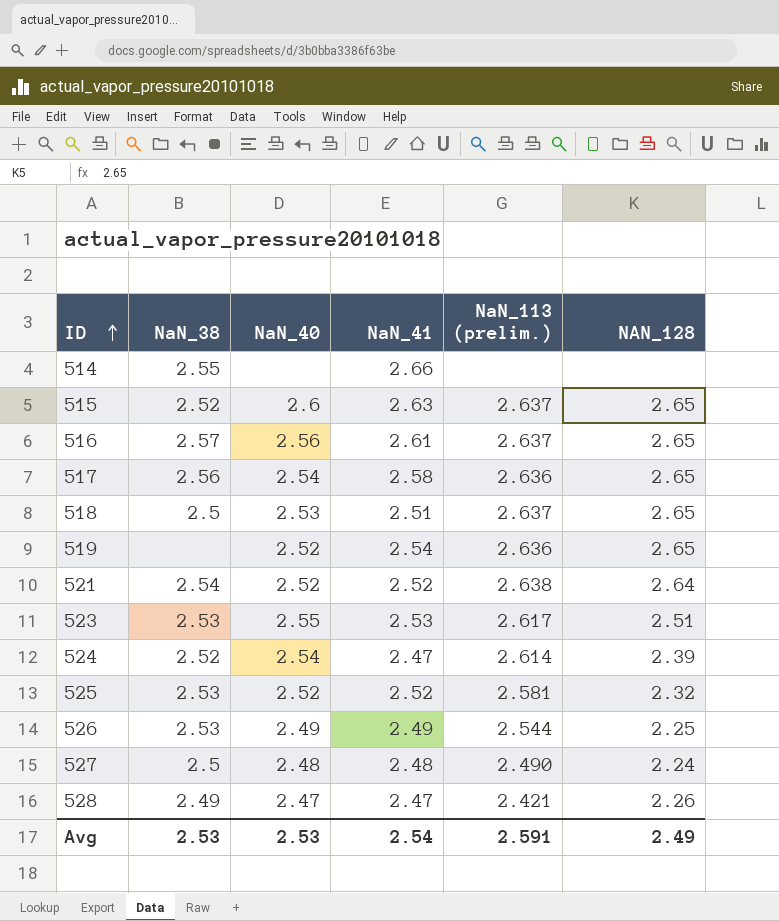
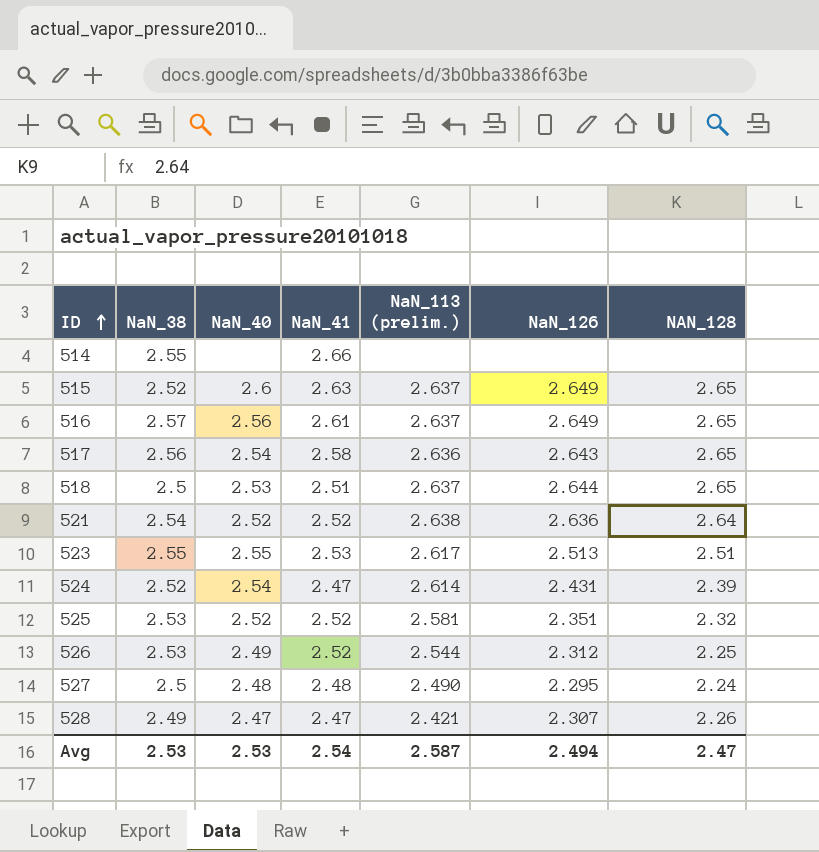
column NaN_126 | position: none -> 6
row 519: none | 2.52 | 2.54 | 2.636 | 2.65 -> none
523 | NaN_38: 2.53 -> 2.55
526 | NaN_41: 2.49 -> 2.52
Avg | NaN_113 (prelim.): 2.591 -> 2.587
Avg | NAN_128: 2.49 -> 2.47

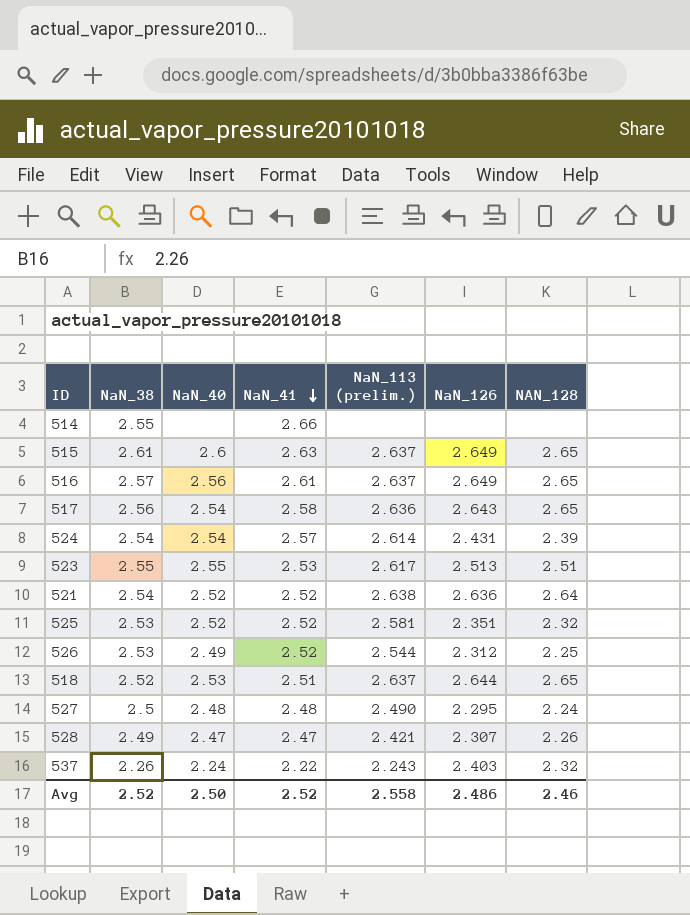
row order: ID ascending -> NaN_41 descending
515 | NaN_38: 2.52 -> 2.61
524 | NaN_38: 2.52 -> 2.54
524 | NaN_41: 2.47 -> 2.57
518 | NaN_38: 2.5 -> 2.52
row 537: none -> 2.26 | 2.24 | 2.22 | 2.243 | 2.403 | 2.32
Avg | NaN_38: 2.53 -> 2.52
Avg | NaN_40: 2.53 -> 2.50
Avg | NaN_41: 2.54 -> 2.52
Avg | NaN_113 (prelim.): 2.587 -> 2.558
Avg | NaN_126: 2.494 -> 2.486
Avg | NAN_128: 2.47 -> 2.46

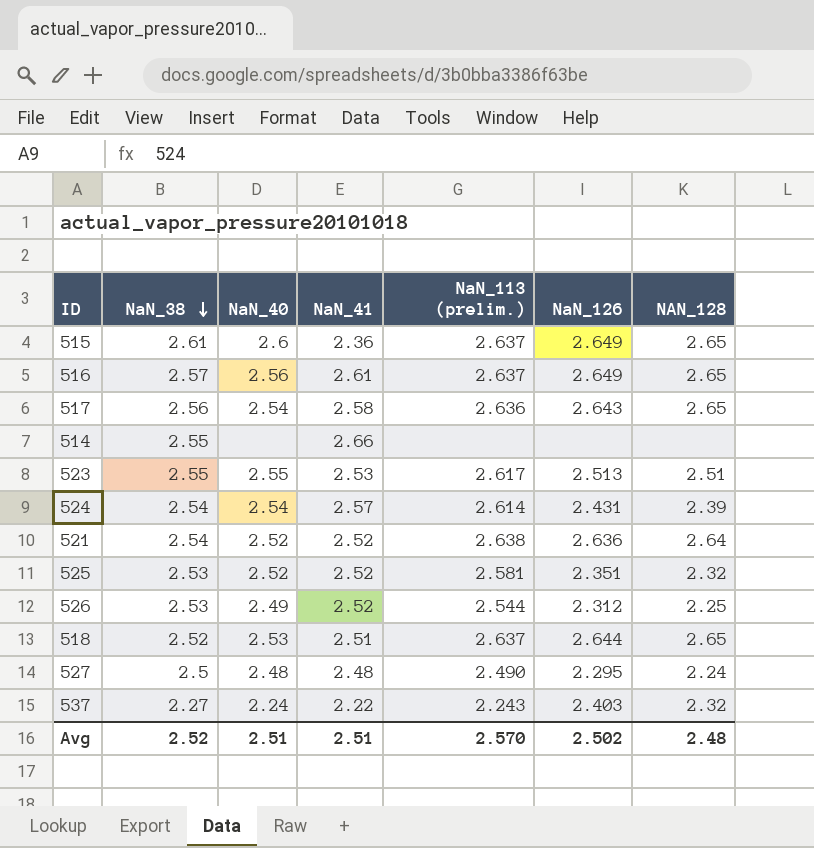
row order: NaN_41 descending -> NaN_38 descending
row 528: 2.49 | 2.47 | 2.47 | 2.421 | 2.307 | 2.26 -> none
515 | NaN_41: 2.63 -> 2.36
537 | NaN_38: 2.26 -> 2.27
Avg | NaN_40: 2.50 -> 2.51
Avg | NaN_41: 2.52 -> 2.51
Avg | NaN_113 (prelim.): 2.558 -> 2.570
Avg | NaN_126: 2.486 -> 2.502
Avg | NAN_128: 2.46 -> 2.48

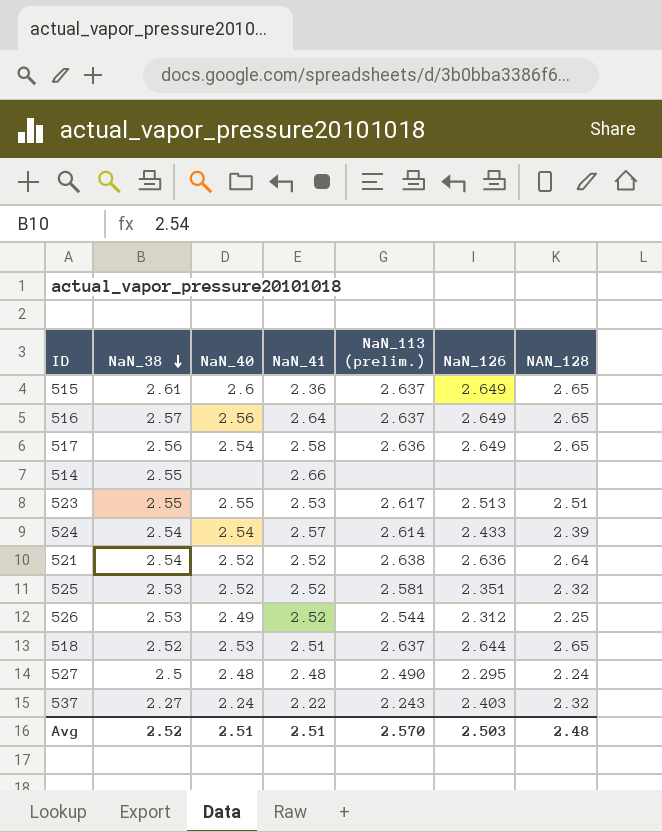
516 | NaN_41: 2.61 -> 2.64
517 | NaN_126: 2.643 -> 2.649
524 | NaN_126: 2.431 -> 2.433
Avg | NaN_126: 2.502 -> 2.503

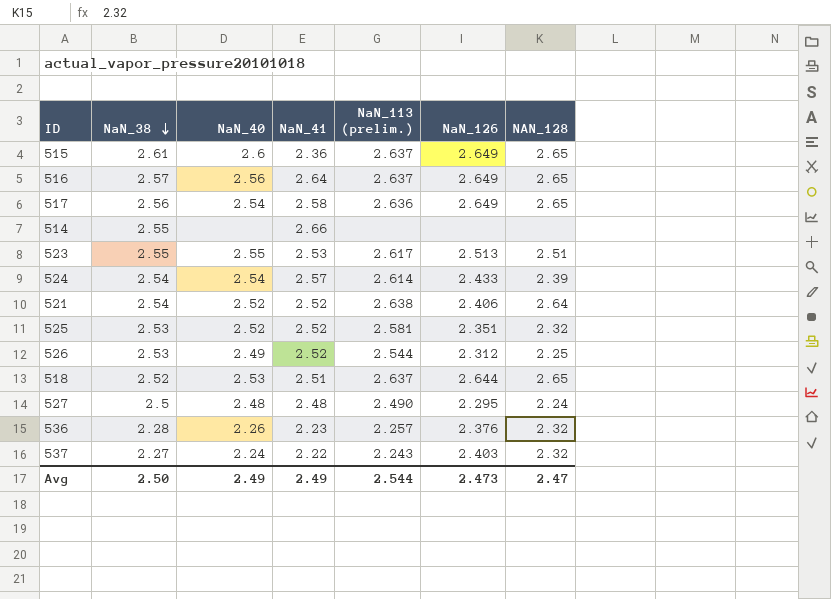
521 | NaN_126: 2.636 -> 2.406
row 536: none -> 2.28 | 2.26 | 2.23 | 2.257 | 2.376 | 2.32
Avg | NaN_38: 2.52 -> 2.50
Avg | NaN_40: 2.51 -> 2.49
Avg | NaN_41: 2.51 -> 2.49
Avg | NaN_113 (prelim.): 2.570 -> 2.544
Avg | NaN_126: 2.503 -> 2.473
Avg | NAN_128: 2.48 -> 2.47

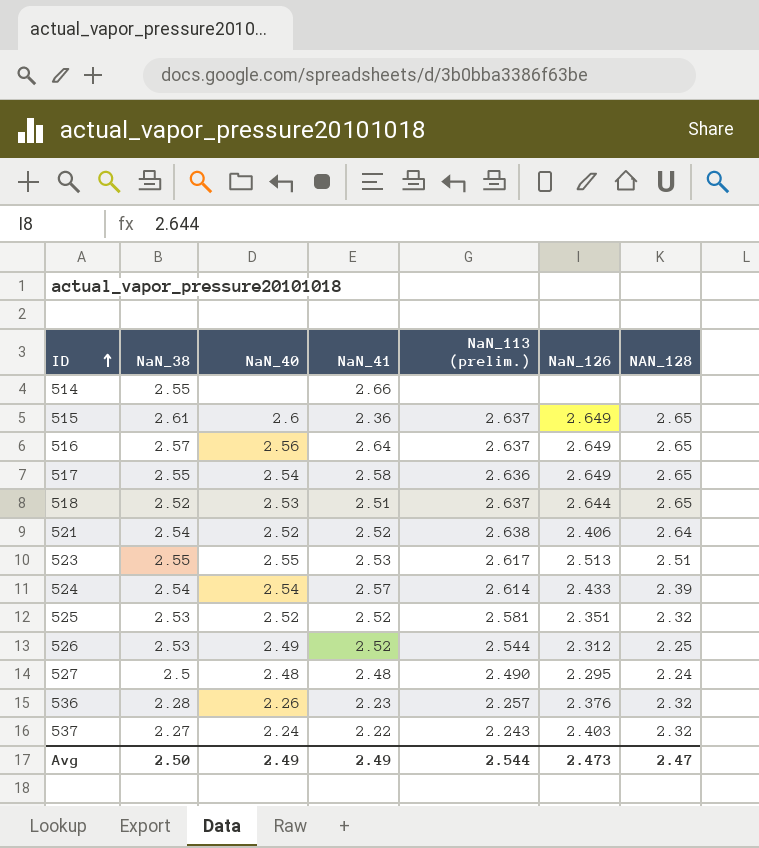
row order: NaN_38 descending -> ID ascending
517 | NaN_38: 2.56 -> 2.55

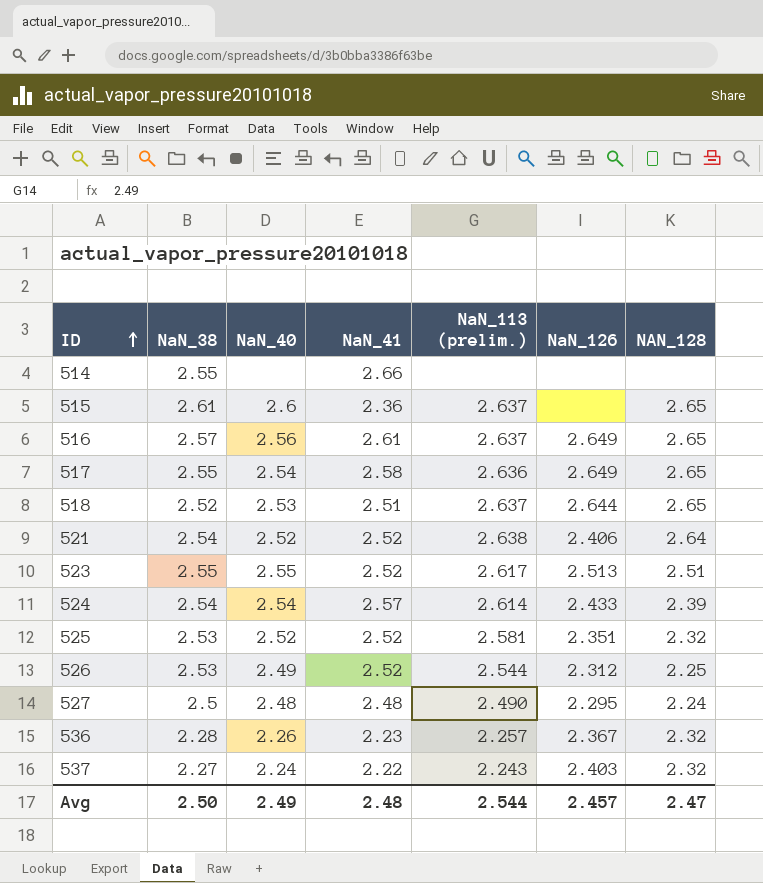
515 | NaN_126: 2.649 -> none
516 | NaN_41: 2.64 -> 2.61
523 | NaN_41: 2.53 -> 2.52
536 | NaN_126: 2.376 -> 2.367
Avg | NaN_41: 2.49 -> 2.48
Avg | NaN_126: 2.473 -> 2.457

